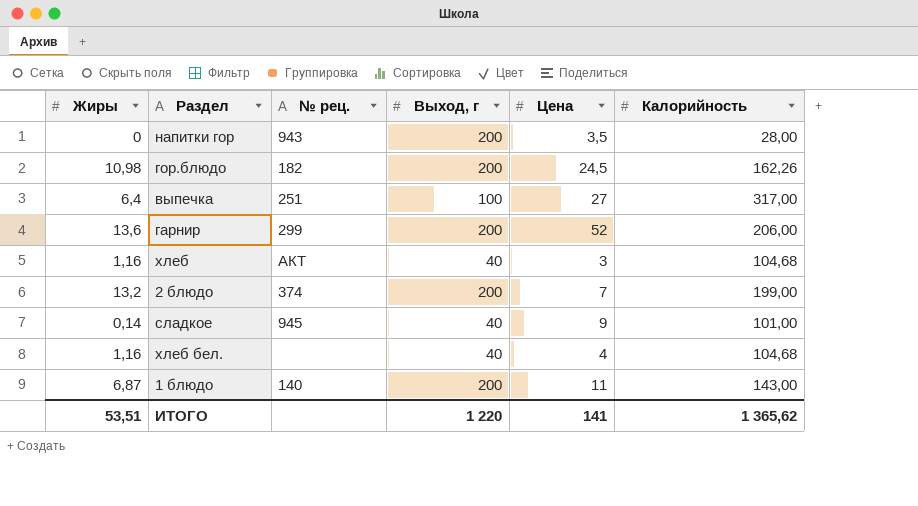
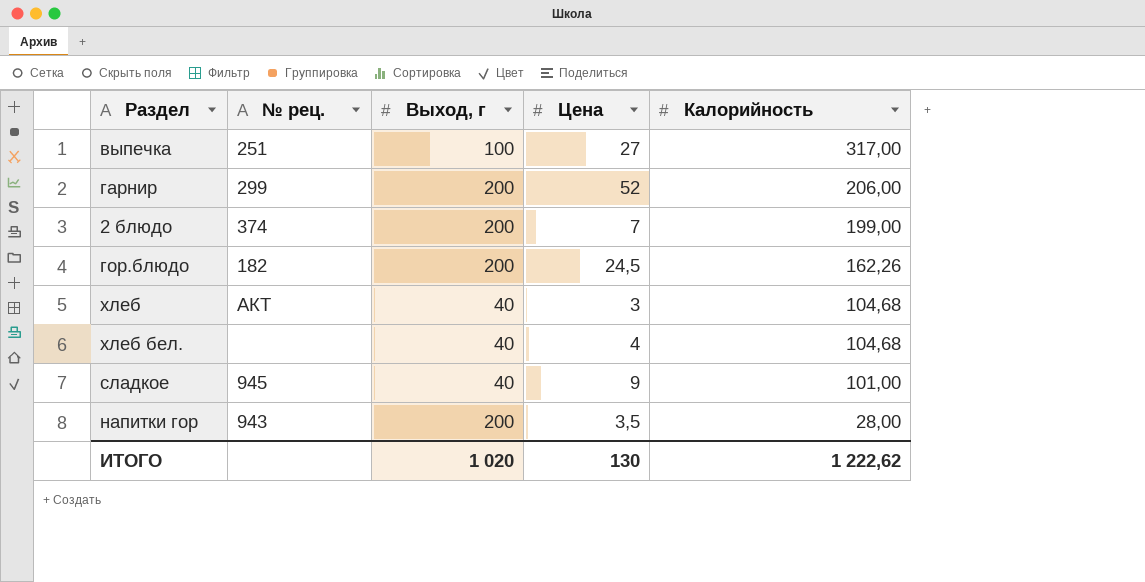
row order: none -> Калорийность descending
column Жиры | position: 1 -> none
row 1 блюдо: 6,87 | 140 | 200 | 11 | 143,00 -> none
ИТОГО | Выход, г: 1 220 -> 1 020
ИТОГО | Цена: 141 -> 130
ИТОГО | Калорийность: 1 365,62 -> 1 222,62

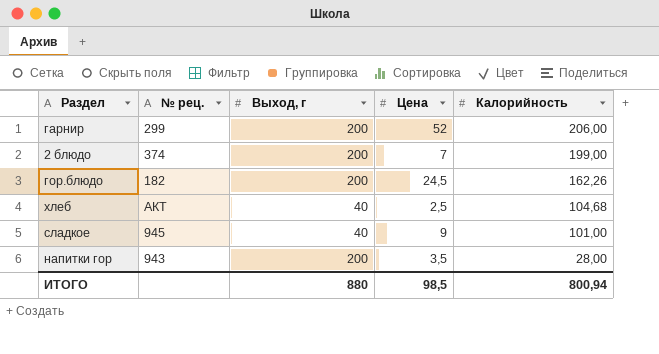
row выпечка: 251 | 100 | 27 | 317,00 -> none
row хлеб бел.: none | 40 | 4 | 104,68 -> none
хлеб | Цена: 3 -> 2,5
ИТОГО | Выход, г: 1 020 -> 880
ИТОГО | Цена: 130 -> 98,5
ИТОГО | Калорийность: 1 222,62 -> 800,94

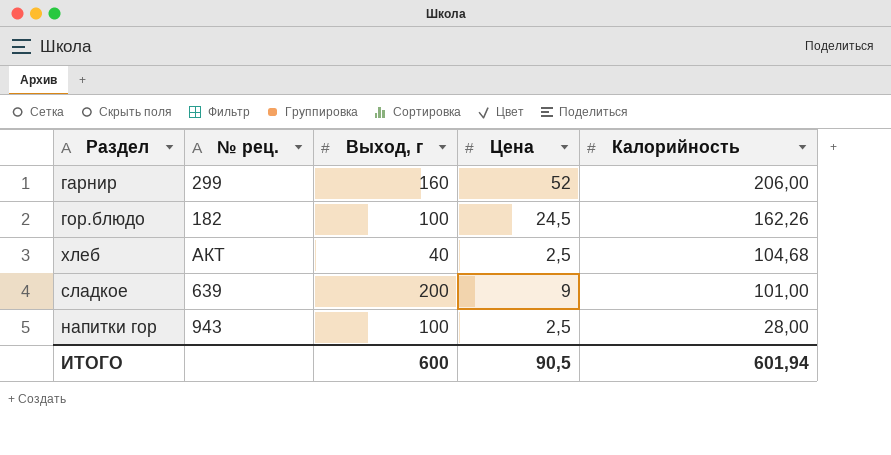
row 2 блюдо: 374 | 200 | 7 | 199,00 -> none
гарнир | Выход, г: 200 -> 160
гор.блюдо | Выход, г: 200 -> 100
сладкое | № рец.: 945 -> 639
сладкое | Выход, г: 40 -> 200
напитки гор | Выход, г: 200 -> 100
напитки гор | Цена: 3,5 -> 2,5
ИТОГО | Выход, г: 880 -> 600
ИТОГО | Цена: 98,5 -> 90,5
ИТОГО | Калорийность: 800,94 -> 601,94

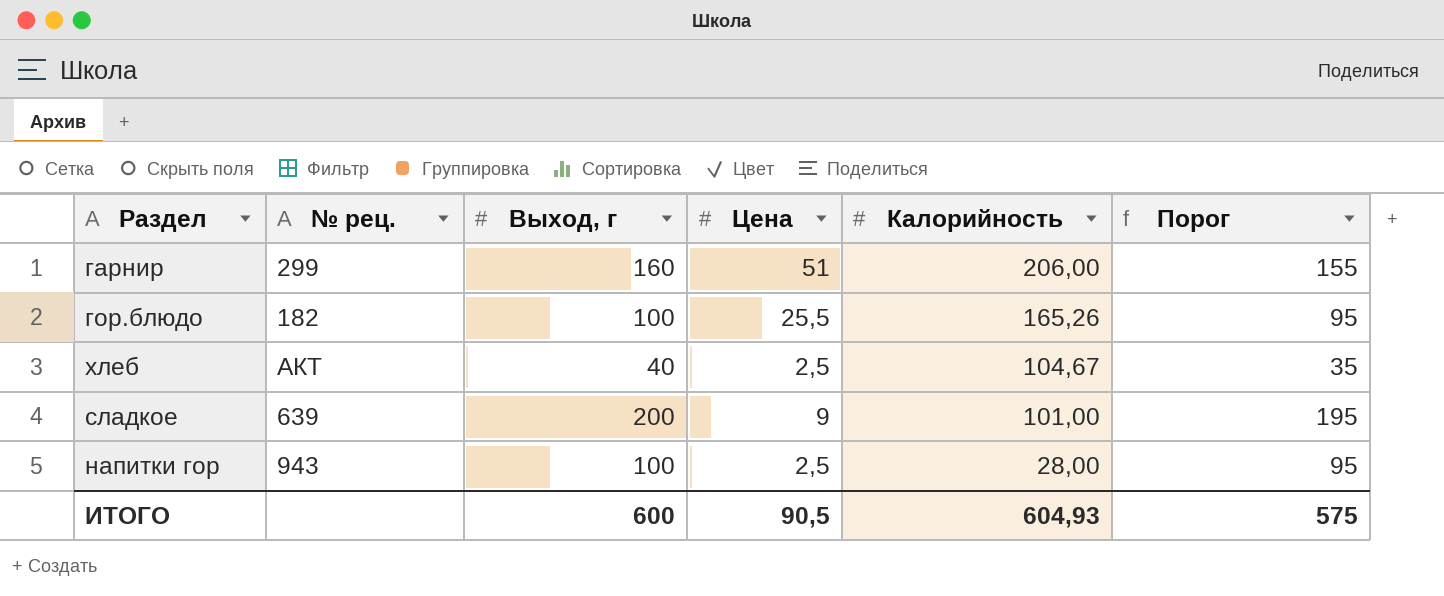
column Порог | formula: none -> [Выход, г] - 5
гарнир | Цена: 52 -> 51
гор.блюдо | Цена: 24,5 -> 25,5
гор.блюдо | Калорийность: 162,26 -> 165,26
хлеб | Калорийность: 104,68 -> 104,67
ИТОГО | Калорийность: 601,94 -> 604,93

